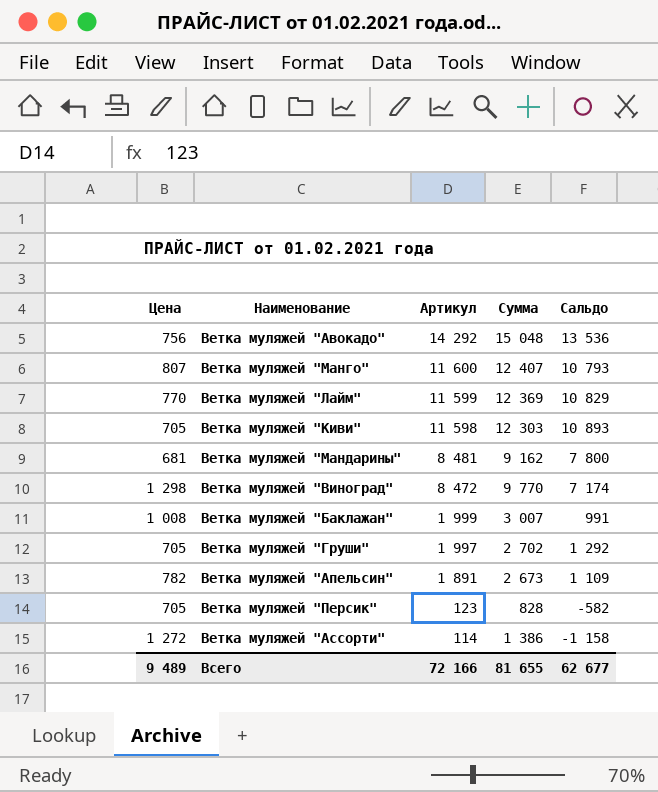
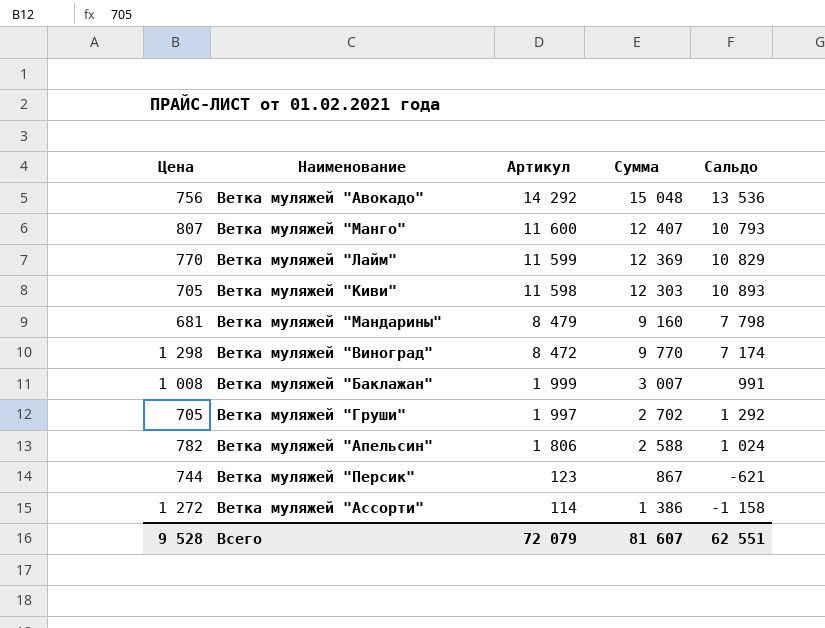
Ветка муляжей "Мандарины" | Артикул: 8 481 -> 8 479
Ветка муляжей "Мандарины" | Сумма: 9 162 -> 9 160
Ветка муляжей "Мандарины" | Сальдо: 7 800 -> 7 798
Ветка муляжей "Апельсин" | Артикул: 1 891 -> 1 806
Ветка муляжей "Апельсин" | Сумма: 2 673 -> 2 588
Ветка муляжей "Апельсин" | Сальдо: 1 109 -> 1 024
Ветка муляжей "Персик" | Цена: 705 -> 744
Ветка муляжей "Персик" | Сумма: 828 -> 867
Ветка муляжей "Персик" | Сальдо: -582 -> -621
Всего | Цена: 9 489 -> 9 528
Всего | Артикул: 72 166 -> 72 079
Всего | Сумма: 81 655 -> 81 607
Всего | Сальдо: 62 677 -> 62 551

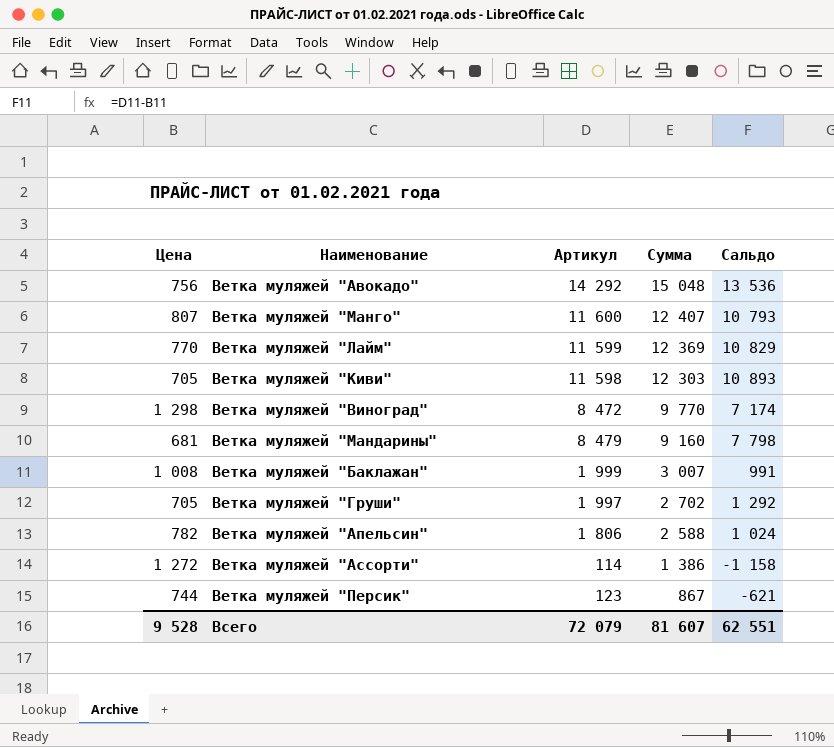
row order: Артикул descending -> Сумма descending

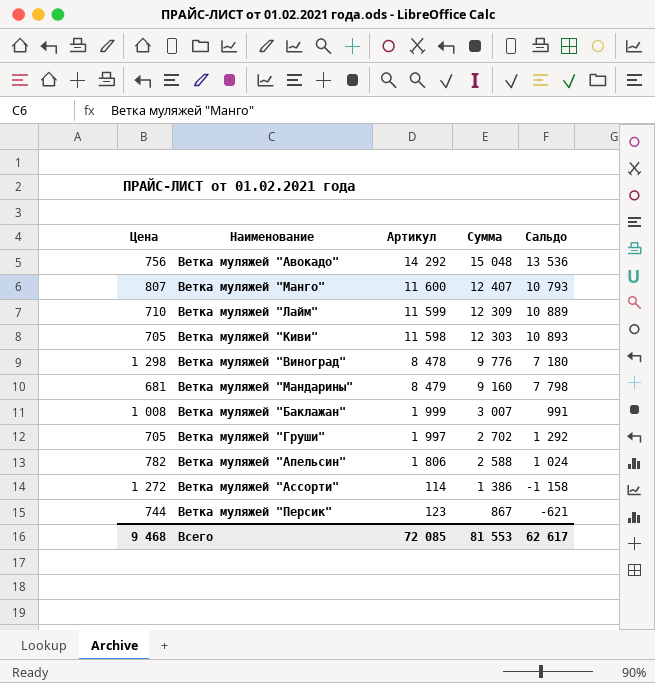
Ветка муляжей "Лайм" | Цена: 770 -> 710
Ветка муляжей "Лайм" | Сумма: 12 369 -> 12 309
Ветка муляжей "Лайм" | Сальдо: 10 829 -> 10 889
Ветка муляжей "Виноград" | Артикул: 8 472 -> 8 478
Ветка муляжей "Виноград" | Сумма: 9 770 -> 9 776
Ветка муляжей "Виноград" | Сальдо: 7 174 -> 7 180
Всего | Цена: 9 528 -> 9 468
Всего | Артикул: 72 079 -> 72 085
Всего | Сумма: 81 607 -> 81 553
Всего | Сальдо: 62 551 -> 62 617

